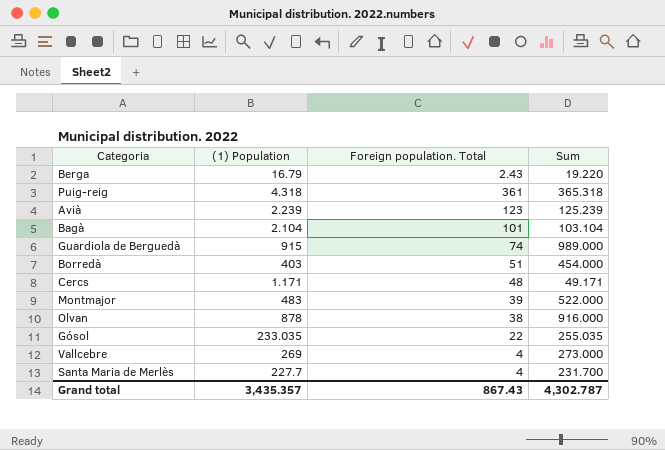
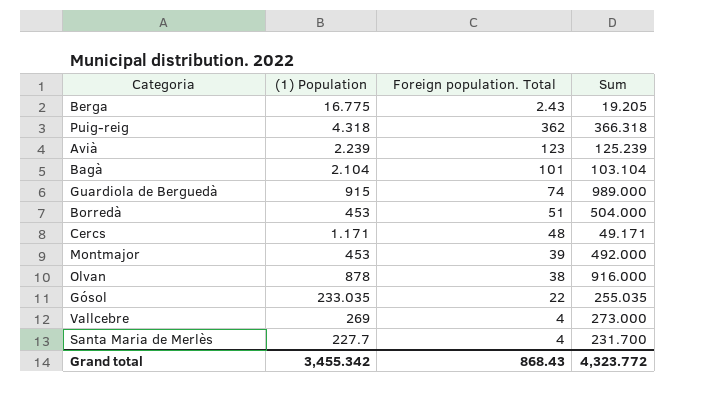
Berga | (1) Population: 16.79 -> 16.775
Berga | Sum: 19.220 -> 19.205
Puig-reig | Foreign population. Total: 361 -> 362
Puig-reig | Sum: 365.318 -> 366.318
Borredà | (1) Population: 403 -> 453
Borredà | Sum: 454.000 -> 504.000
Montmajor | (1) Population: 483 -> 453
Montmajor | Sum: 522.000 -> 492.000
Grand total | (1) Population: 3,435.357 -> 3,455.342
Grand total | Foreign population. Total: 867.43 -> 868.43
Grand total | Sum: 4,302.787 -> 4,323.772

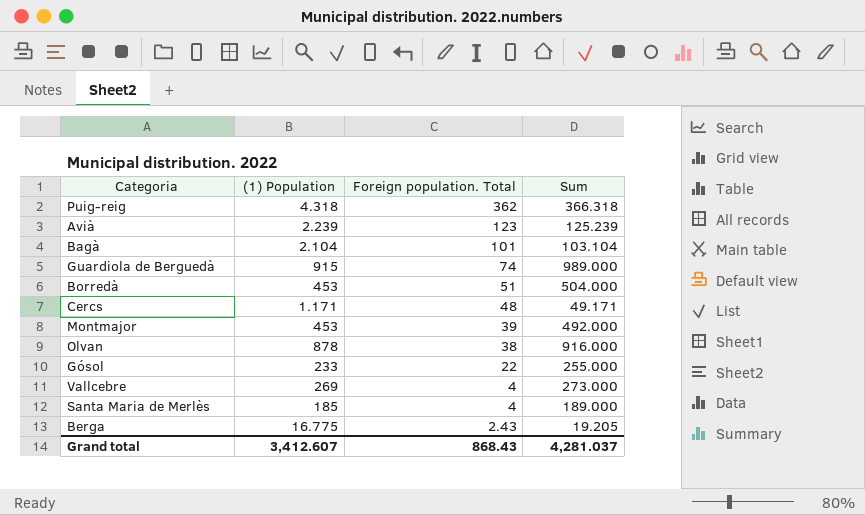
row order: none -> Foreign population. Total descending
Gósol | (1) Population: 233.035 -> 233
Gósol | Sum: 255.035 -> 255.000
Santa Maria de Merlès | (1) Population: 227.7 -> 185
Santa Maria de Merlès | Sum: 231.700 -> 189.000
Grand total | (1) Population: 3,455.342 -> 3,412.607
Grand total | Sum: 4,323.772 -> 4,281.037

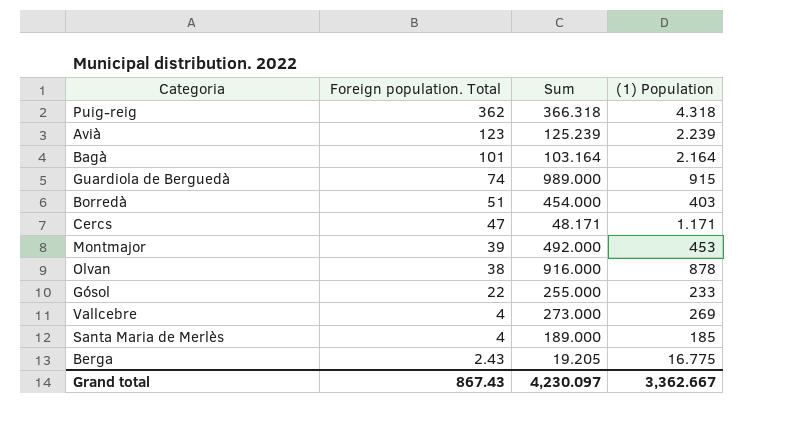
column (1) Population | position: 2 -> 4
Bagà | Sum: 103.104 -> 103.164
Bagà | (1) Population: 2.104 -> 2.164
Borredà | Sum: 504.000 -> 454.000
Borredà | (1) Population: 453 -> 403
Cercs | Foreign population. Total: 48 -> 47
Cercs | Sum: 49.171 -> 48.171
Grand total | Foreign population. Total: 868.43 -> 867.43
Grand total | Sum: 4,281.037 -> 4,230.097
Grand total | (1) Population: 3,412.607 -> 3,362.667

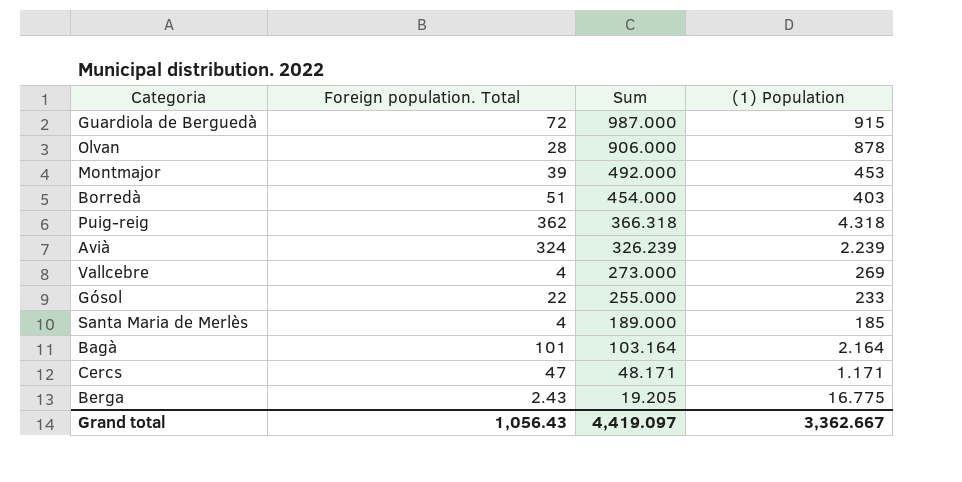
row order: Foreign population. Total descending -> Sum descending
Guardiola de Berguedà | Foreign population. Total: 74 -> 72
Guardiola de Berguedà | Sum: 989.000 -> 987.000
Olvan | Foreign population. Total: 38 -> 28
Olvan | Sum: 916.000 -> 906.000
Avià | Foreign population. Total: 123 -> 324
Avià | Sum: 125.239 -> 326.239
Grand total | Foreign population. Total: 867.43 -> 1,056.43
Grand total | Sum: 4,230.097 -> 4,419.097

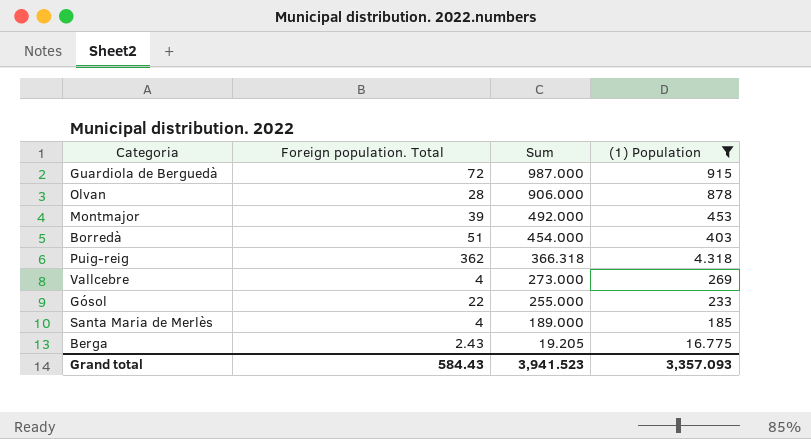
filter: none -> (1) Population >= 4.318
Grand total | Foreign population. Total: 1,056.43 -> 584.43
Grand total | Sum: 4,419.097 -> 3,941.523
Grand total | (1) Population: 3,362.667 -> 3,357.093

